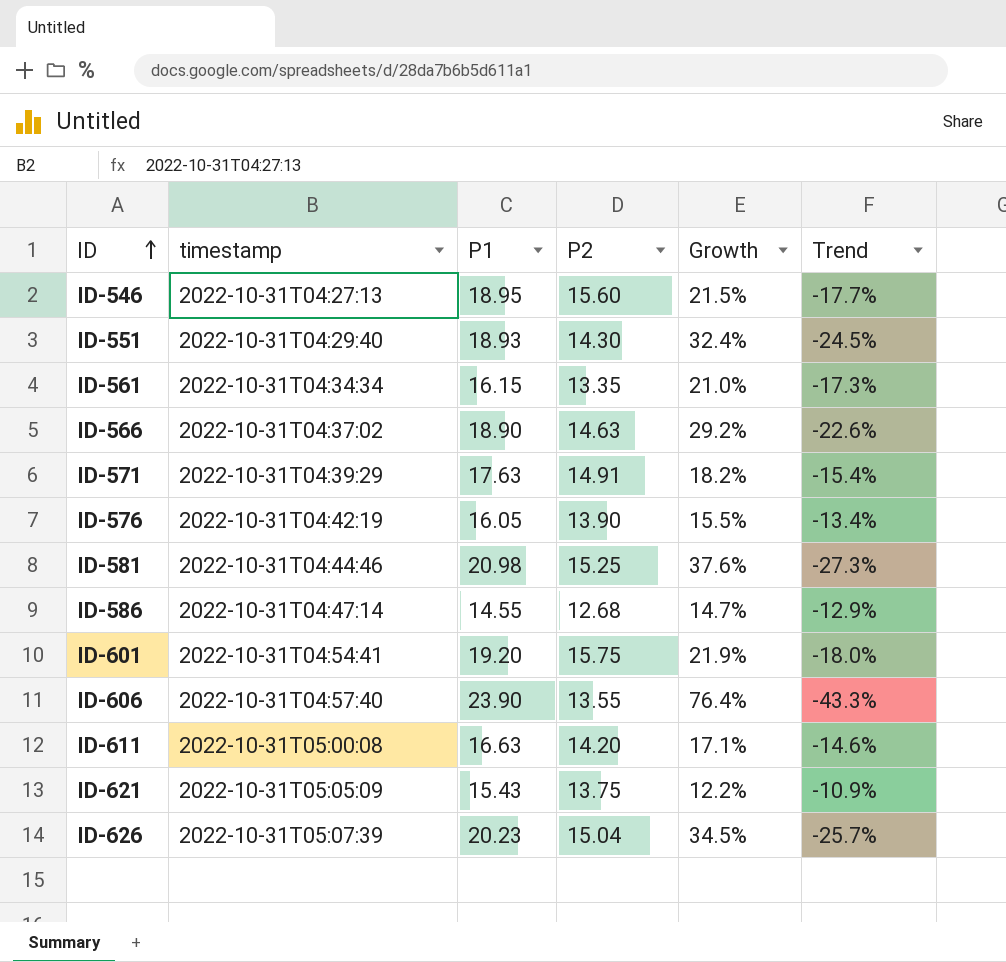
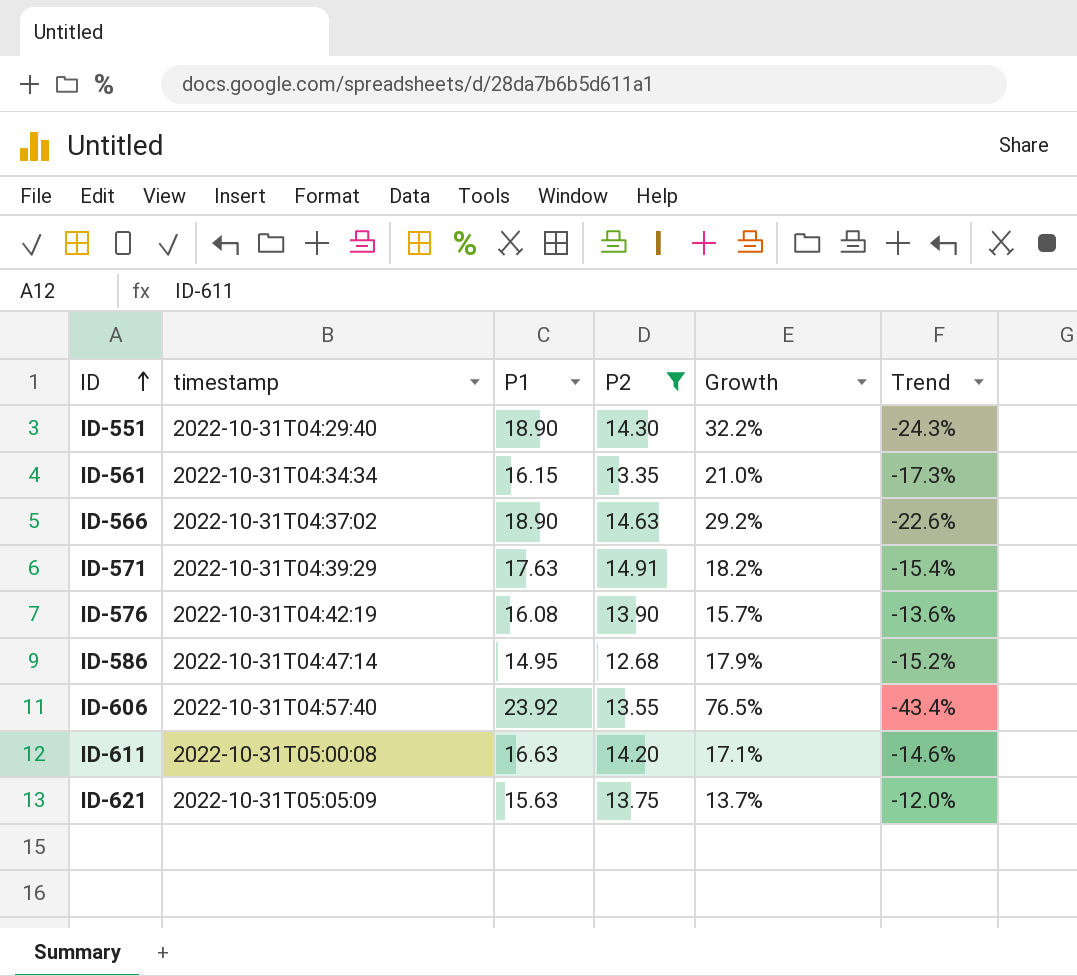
filter: none -> P2 <= 14.91
ID-551 | P1: 18.93 -> 18.90
ID-551 | Growth: 32.4% -> 32.2%
ID-551 | Trend: -24.5% -> -24.3%
ID-576 | P1: 16.05 -> 16.08
ID-576 | Growth: 15.5% -> 15.7%
ID-576 | Trend: -13.4% -> -13.6%
ID-586 | P1: 14.55 -> 14.95
ID-586 | Growth: 14.7% -> 17.9%
ID-586 | Trend: -12.9% -> -15.2%
ID-606 | P1: 23.90 -> 23.92
ID-606 | Growth: 76.4% -> 76.5%
ID-606 | Trend: -43.3% -> -43.4%
ID-621 | P1: 15.43 -> 15.63
ID-621 | Growth: 12.2% -> 13.7%
ID-621 | Trend: -10.9% -> -12.0%

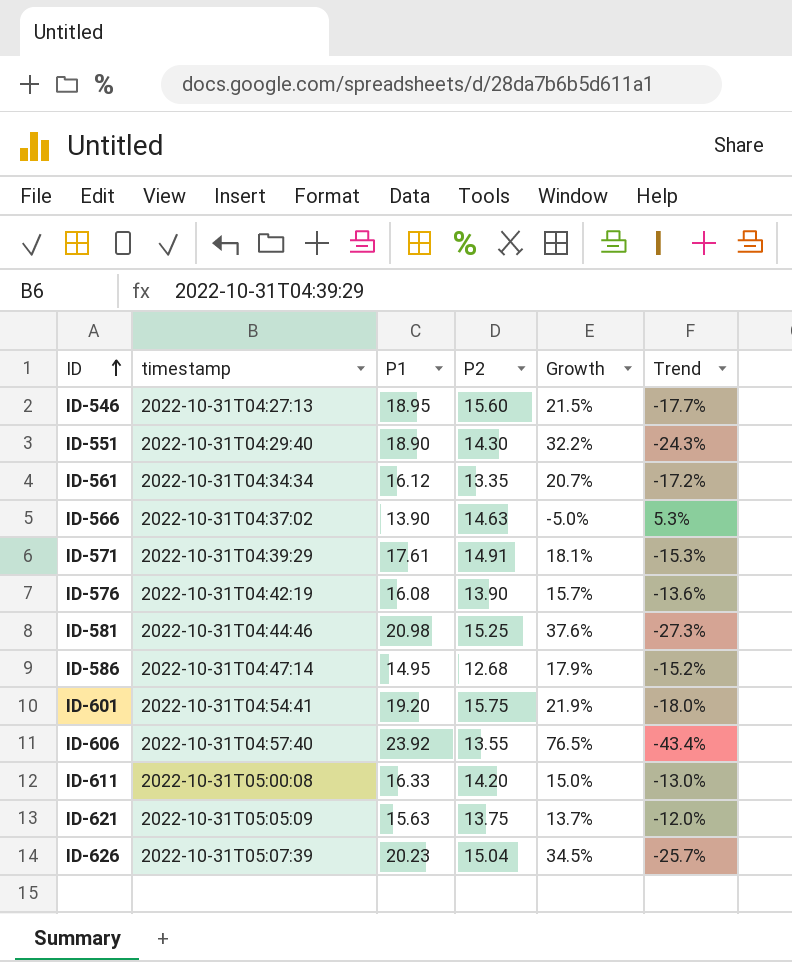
filter: P2 <= 14.91 -> none
ID-561 | P1: 16.15 -> 16.12
ID-561 | Growth: 21.0% -> 20.7%
ID-561 | Trend: -17.3% -> -17.2%
ID-566 | P1: 18.90 -> 13.90
ID-566 | Growth: 29.2% -> -5.0%
ID-566 | Trend: -22.6% -> 5.3%
ID-571 | P1: 17.63 -> 17.61
ID-571 | Growth: 18.2% -> 18.1%
ID-571 | Trend: -15.4% -> -15.3%
ID-611 | P1: 16.63 -> 16.33
ID-611 | Growth: 17.1% -> 15.0%
ID-611 | Trend: -14.6% -> -13.0%

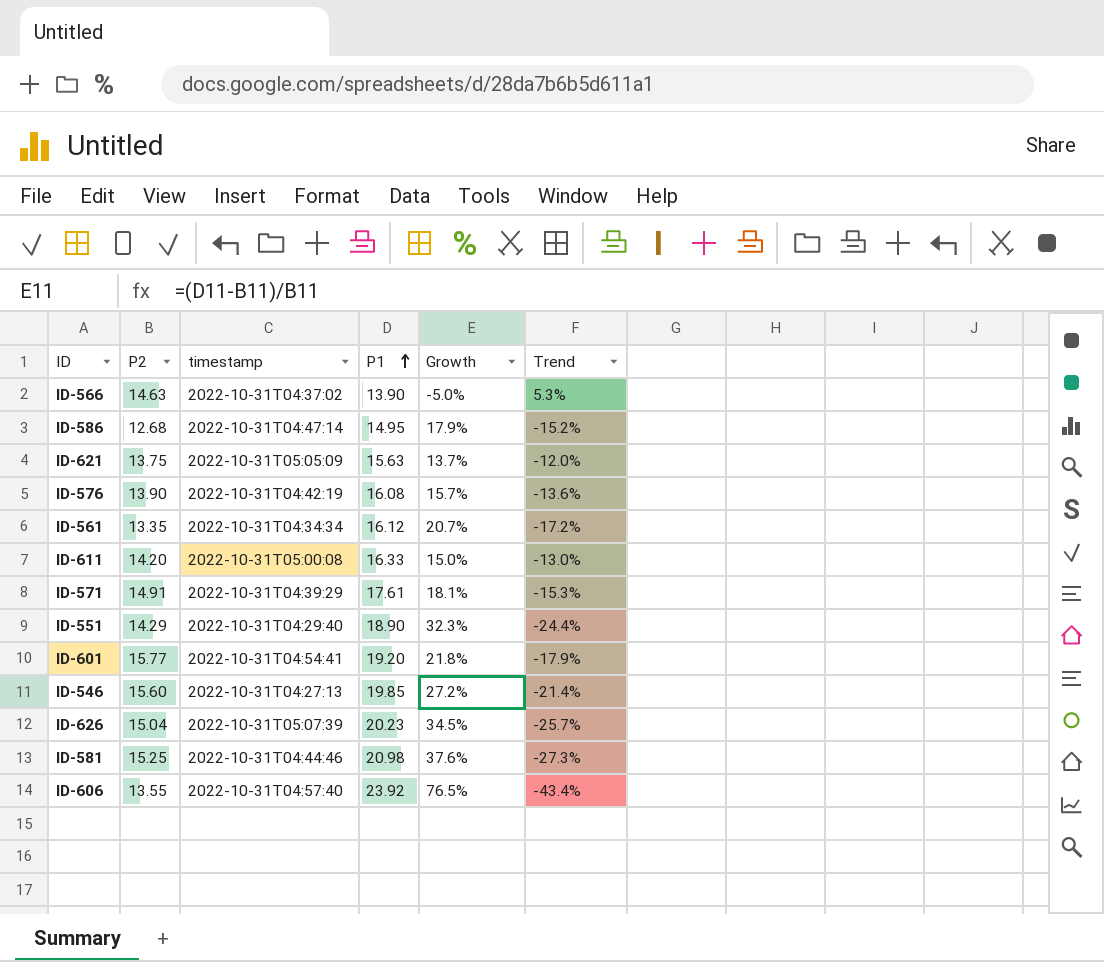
row order: ID ascending -> P1 ascending
column P2 | position: 4 -> 2
ID-551 | P2: 14.30 -> 14.29
ID-551 | Growth: 32.2% -> 32.3%
ID-551 | Trend: -24.3% -> -24.4%
ID-601 | P2: 15.75 -> 15.77
ID-601 | Growth: 21.9% -> 21.8%
ID-601 | Trend: -18.0% -> -17.9%
ID-546 | P1: 18.95 -> 19.85
ID-546 | Growth: 21.5% -> 27.2%
ID-546 | Trend: -17.7% -> -21.4%

